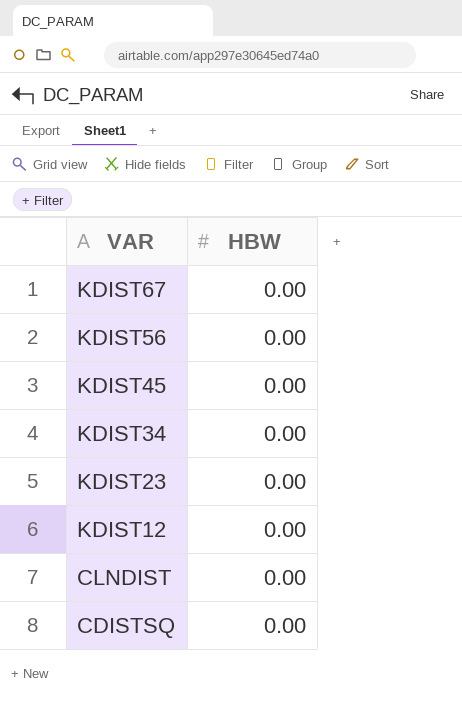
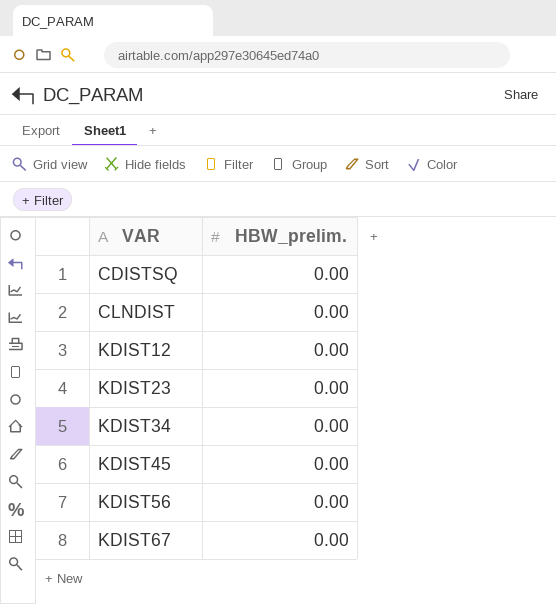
row order: VAR descending -> VAR ascending
column name: HBW -> HBW_prelim.

